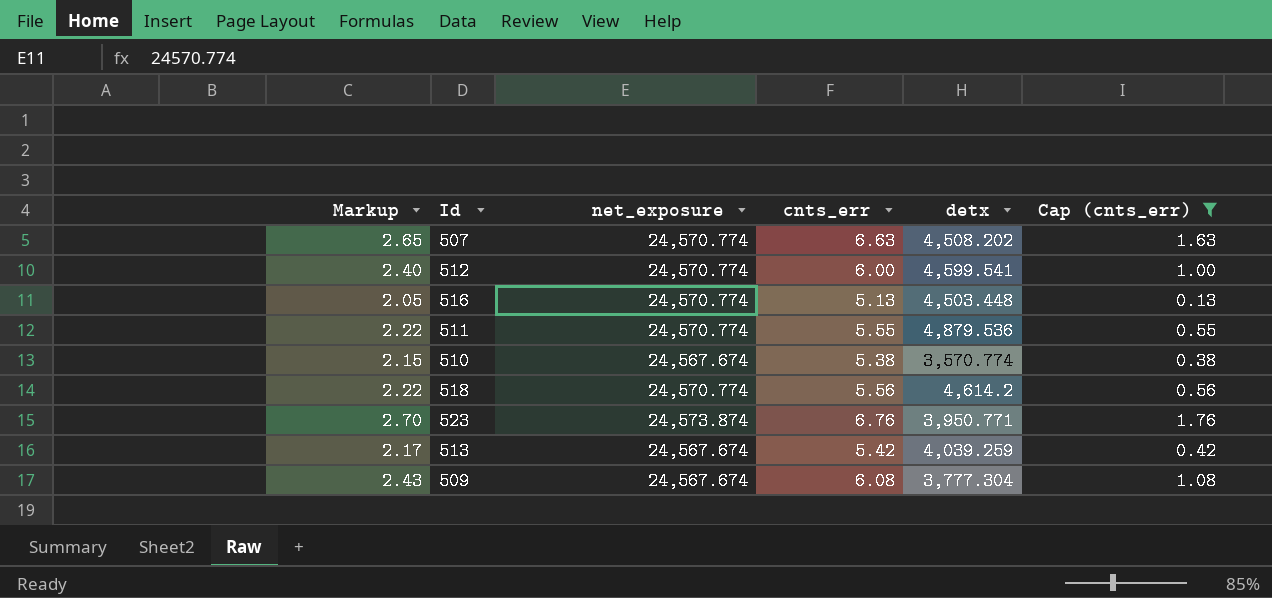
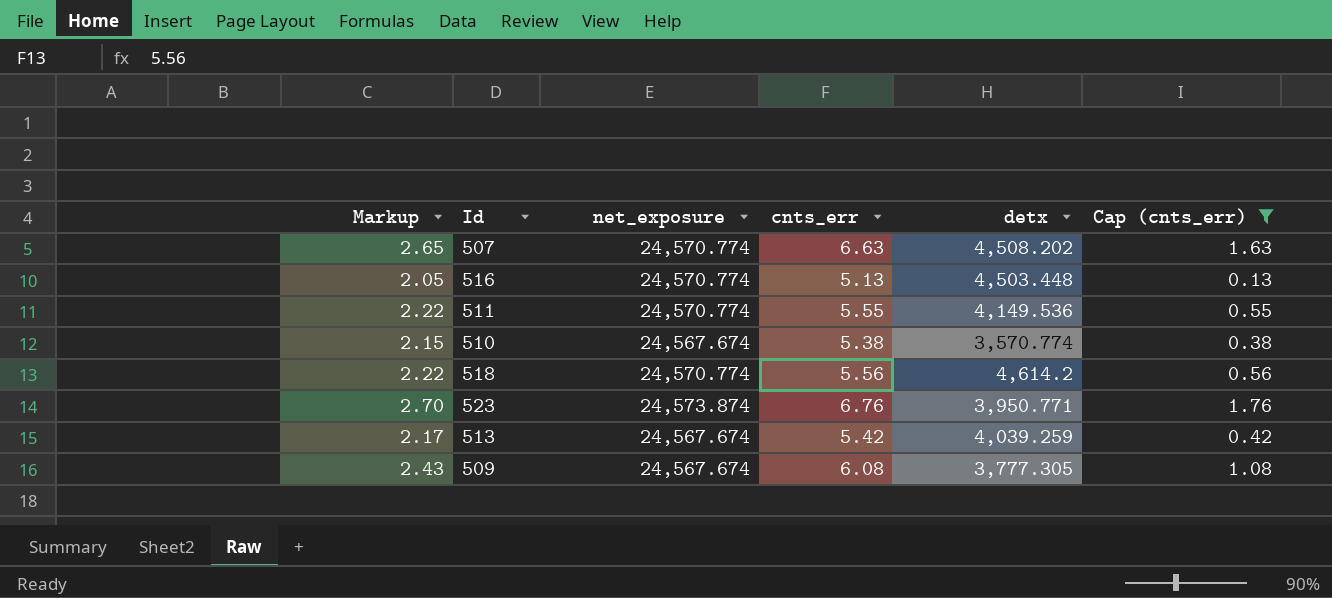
row 512: 2.40 | 24,570.774 | 6.00 | 4,599.541 | 1.00 -> none
511 | detx: 4,879.536 -> 4,149.536
509 | detx: 3,777.304 -> 3,777.305

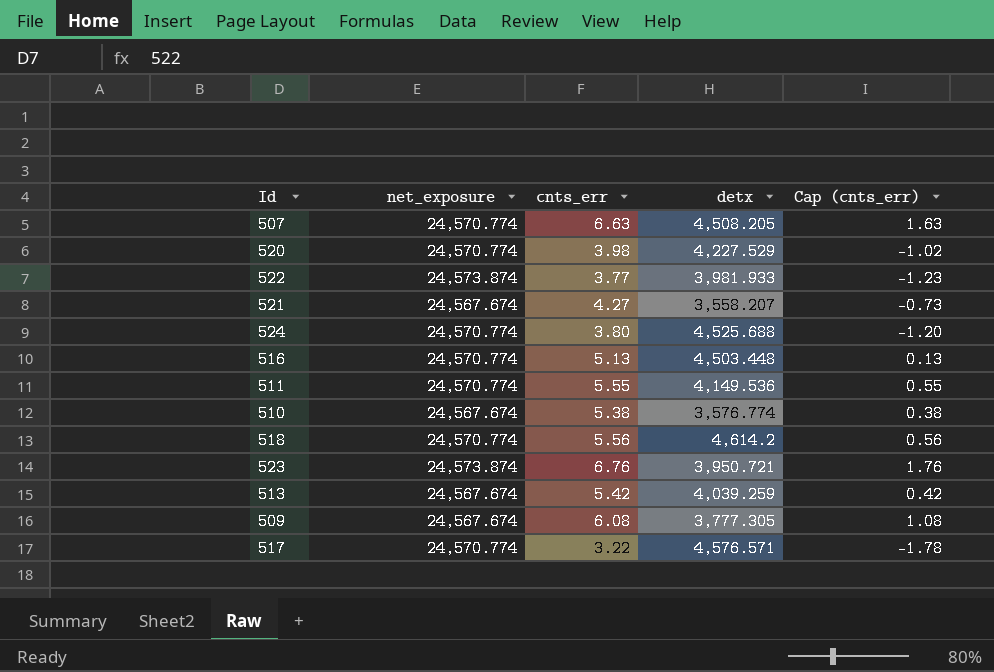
filter: Cap (cnts_err) >= 0.13 -> none
column Markup | formula: [cnts_err] * 0.4 -> none
507 | detx: 4,508.202 -> 4,508.205
510 | detx: 3,570.774 -> 3,576.774
523 | detx: 3,950.771 -> 3,950.721

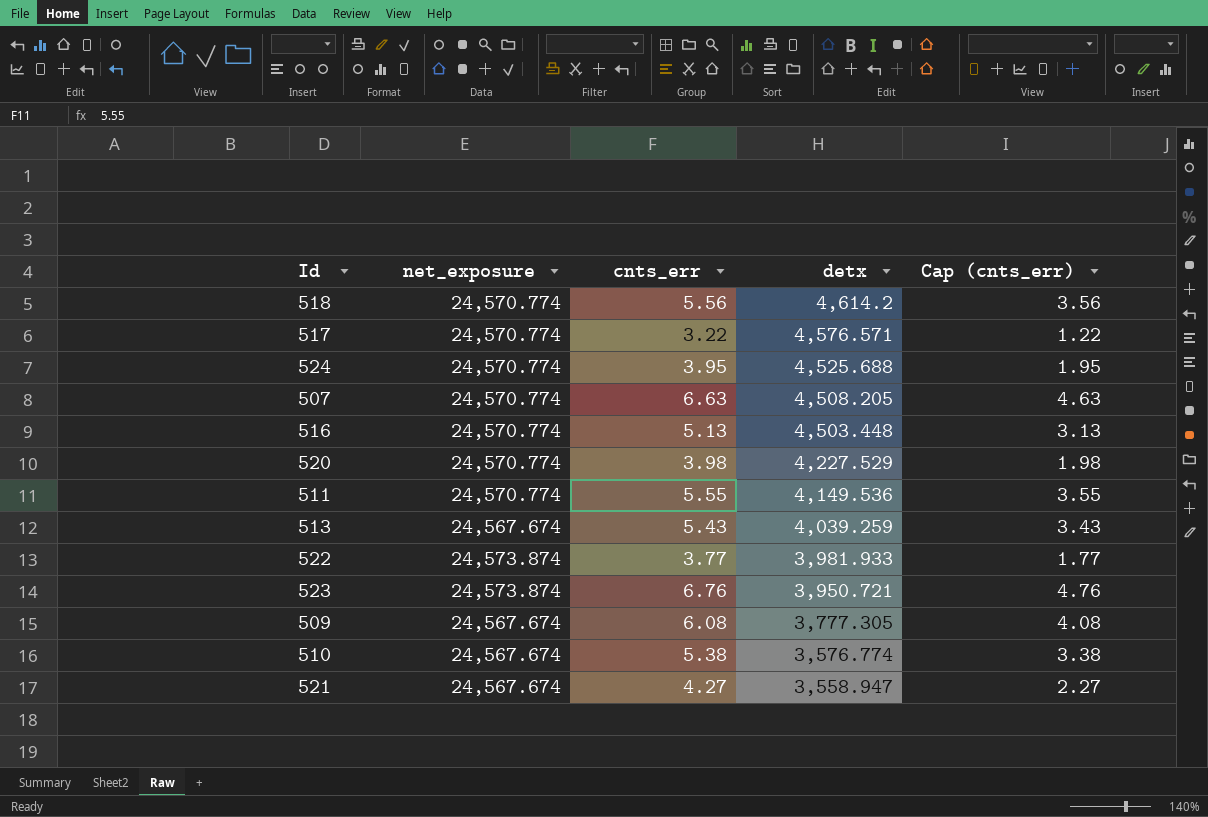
row order: none -> detx descending
column Cap (cnts_err) | formula: [cnts_err] - 5 -> [cnts_err] - 2
524 | cnts_err: 3.80 -> 3.95
513 | cnts_err: 5.42 -> 5.43
521 | detx: 3,558.207 -> 3,558.947

